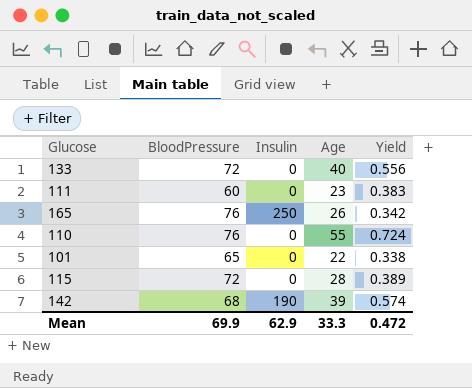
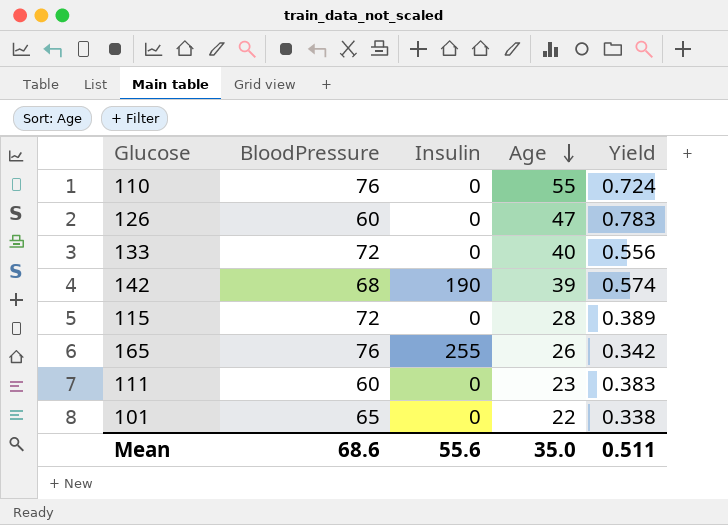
row order: none -> Age descending
row 126: none -> 60 | 0 | 47 | 0.783
165 | Insulin: 250 -> 255
Mean | BloodPressure: 69.9 -> 68.6
Mean | Insulin: 62.9 -> 55.6
Mean | Age: 33.3 -> 35.0
Mean | Yield: 0.472 -> 0.511

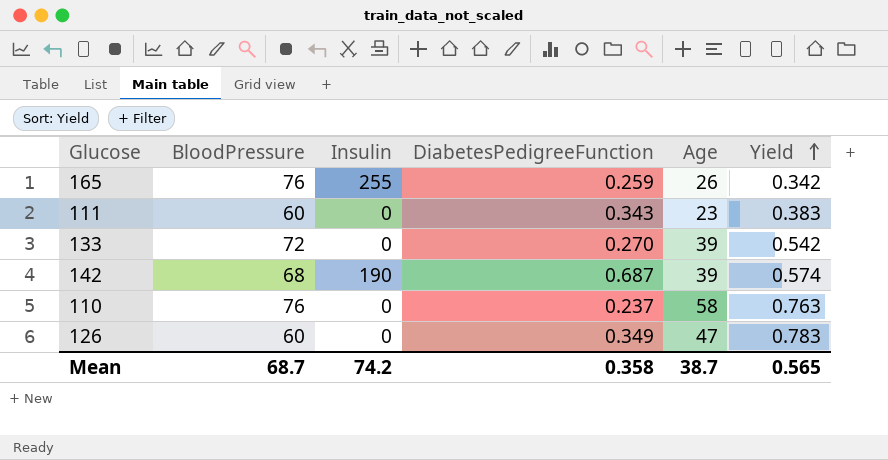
row order: Age descending -> Yield ascending
column DiabetesPedigreeFunction | position: none -> 4
row 115: 72 | 0 | 28 | 0.389 -> none
row 101: 65 | 0 | 22 | 0.338 -> none
133 | Age: 40 -> 39
133 | Yield: 0.556 -> 0.542
110 | Age: 55 -> 58
110 | Yield: 0.724 -> 0.763
Mean | BloodPressure: 68.6 -> 68.7
Mean | Insulin: 55.6 -> 74.2
Mean | Age: 35.0 -> 38.7
Mean | Yield: 0.511 -> 0.565

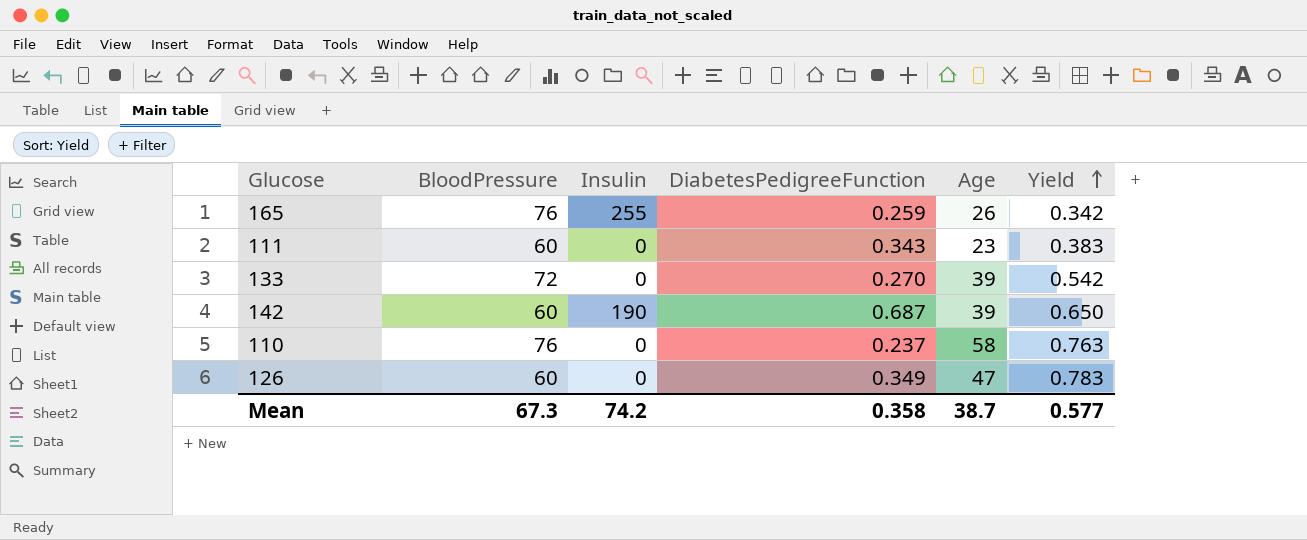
142 | BloodPressure: 68 -> 60
142 | Yield: 0.574 -> 0.650
Mean | BloodPressure: 68.7 -> 67.3
Mean | Yield: 0.565 -> 0.577

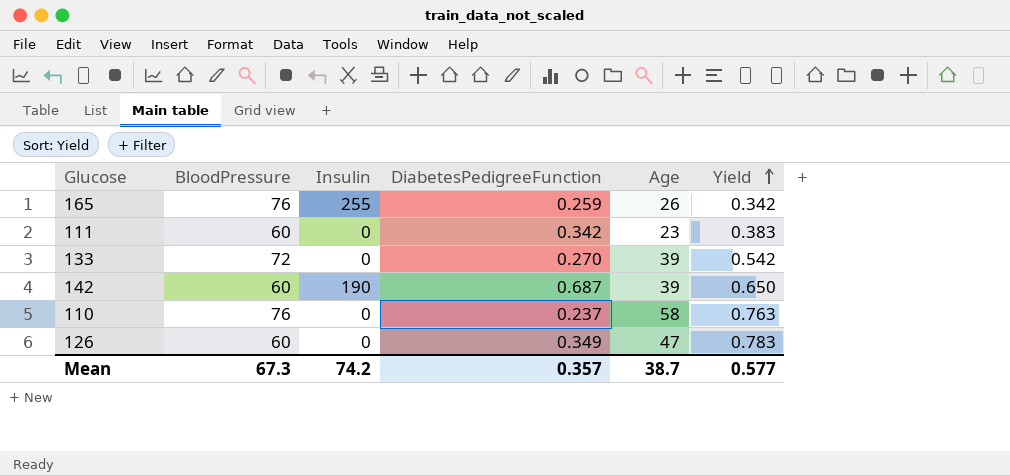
111 | DiabetesPedigreeFunction: 0.343 -> 0.342
Mean | DiabetesPedigreeFunction: 0.358 -> 0.357

